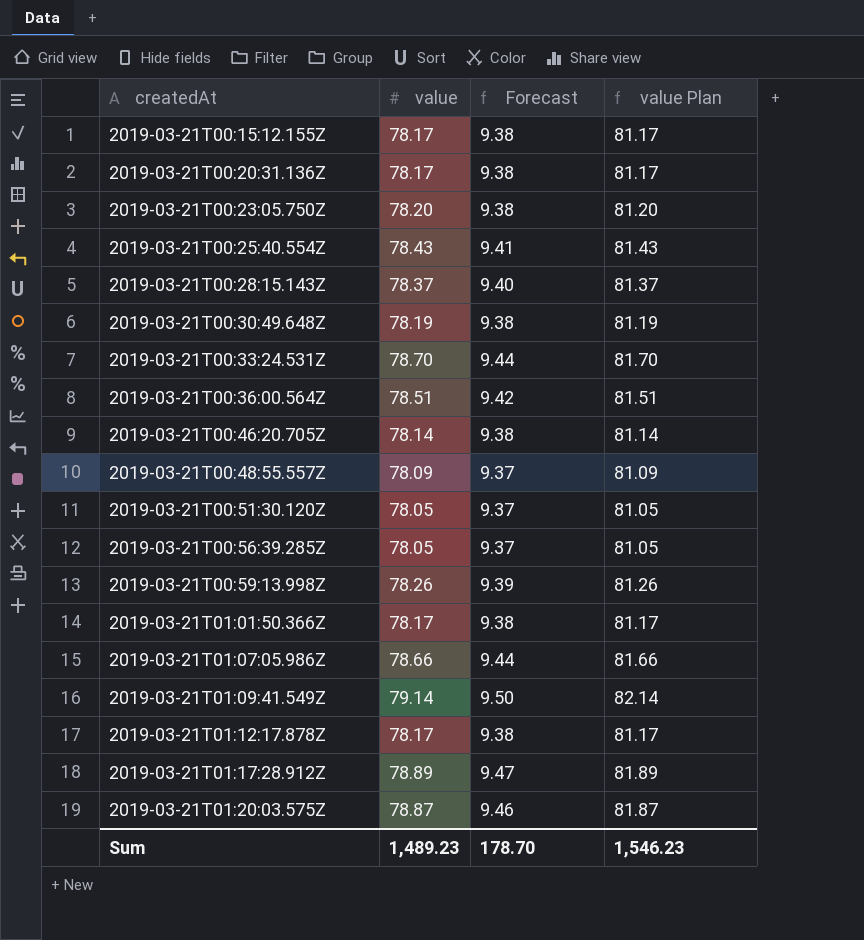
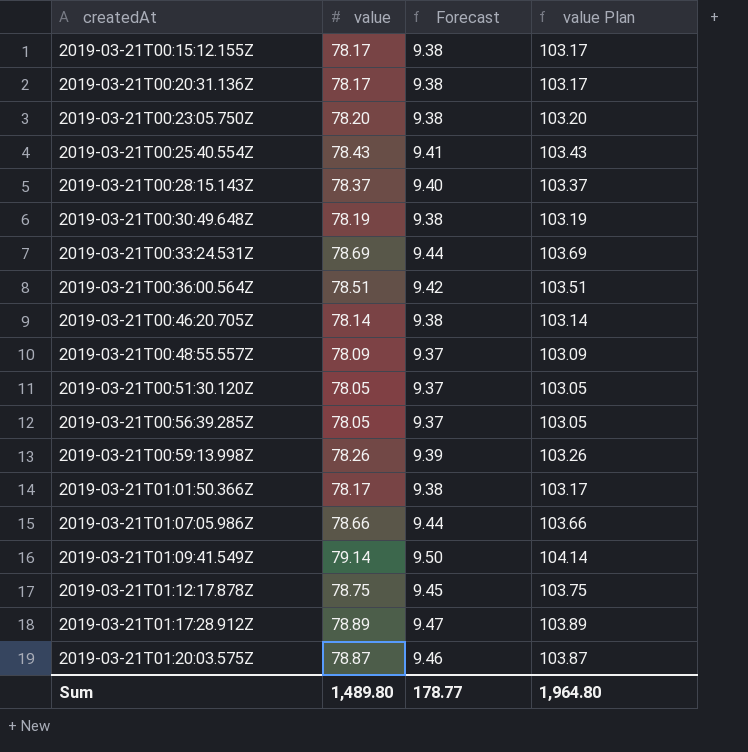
column value Plan | formula: [value] + 3 -> [value] + 25
2019-03-21T00:33:24.531Z | value: 78.70 -> 78.69
2019-03-21T01:12:17.878Z | value: 78.17 -> 78.75
2019-03-21T01:12:17.878Z | Forecast: 9.38 -> 9.45
Sum | value: 1,489.23 -> 1,489.80
Sum | Forecast: 178.70 -> 178.77
Sum | value Plan: 1,546.23 -> 1,964.80

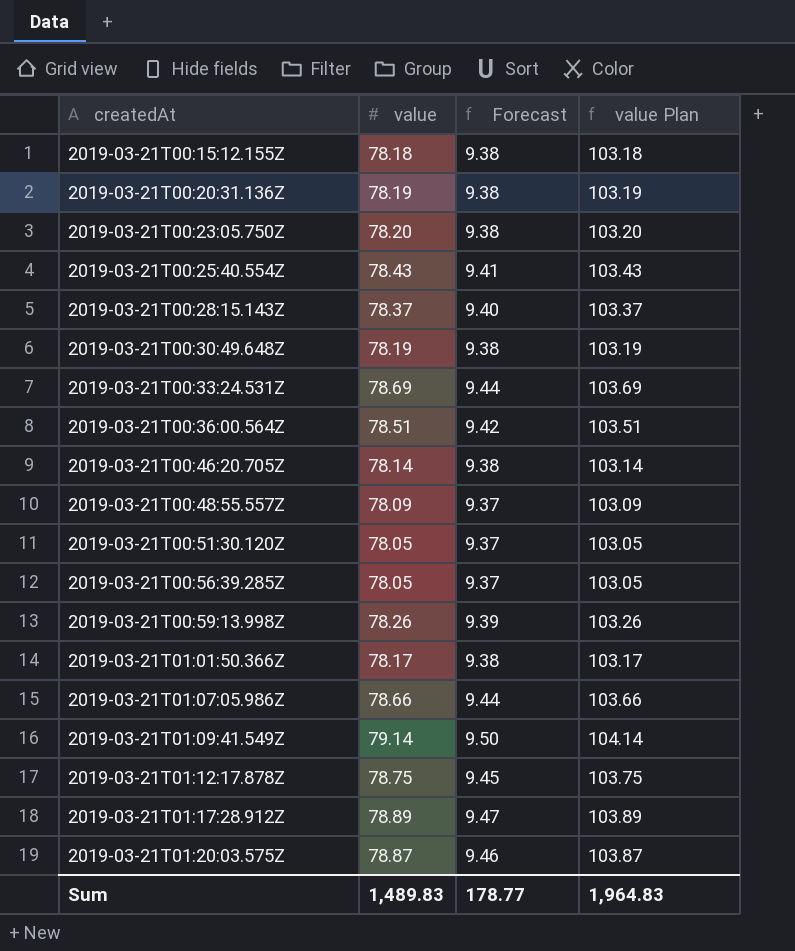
2019-03-21T00:15:12.155Z | value: 78.17 -> 78.18
2019-03-21T00:15:12.155Z | value Plan: 103.17 -> 103.18
2019-03-21T00:20:31.136Z | value: 78.17 -> 78.19
2019-03-21T00:20:31.136Z | value Plan: 103.17 -> 103.19
Sum | value: 1,489.80 -> 1,489.83
Sum | value Plan: 1,964.80 -> 1,964.83

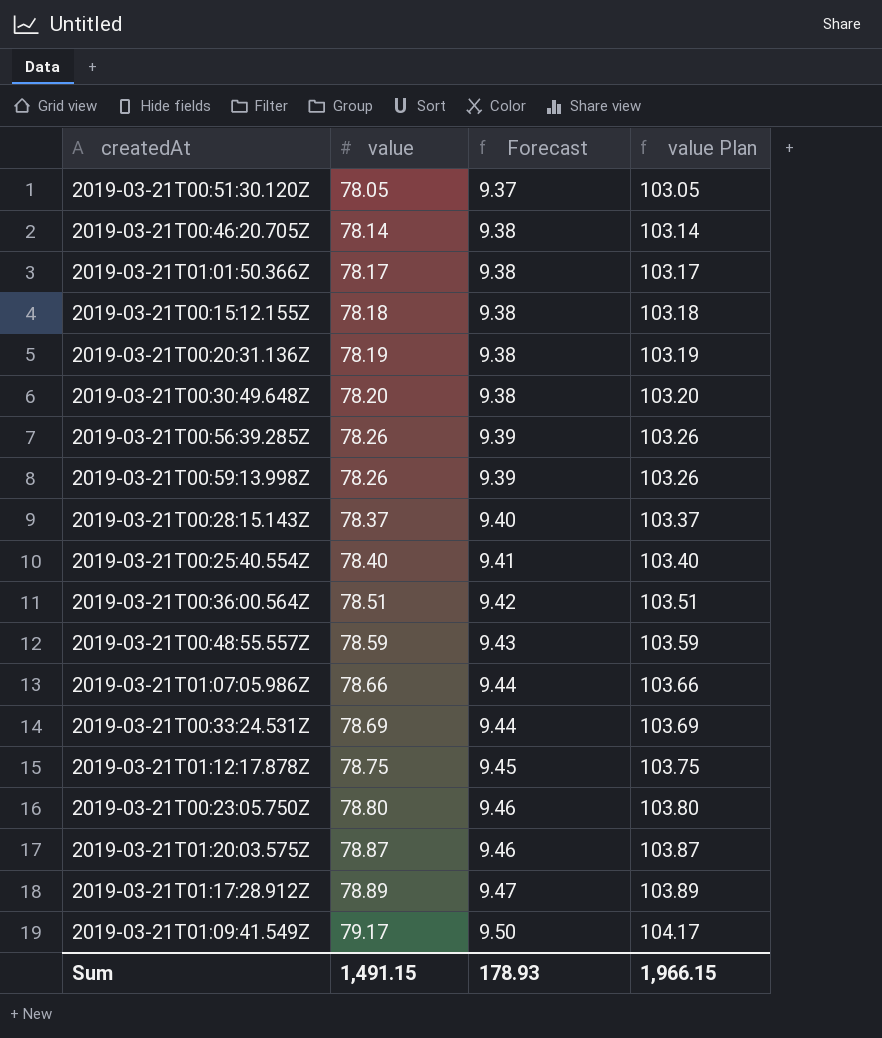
row order: createdAt ascending -> value ascending
2019-03-21T00:30:49.648Z | value: 78.19 -> 78.20
2019-03-21T00:30:49.648Z | value Plan: 103.19 -> 103.20
2019-03-21T00:56:39.285Z | value: 78.05 -> 78.26
2019-03-21T00:56:39.285Z | Forecast: 9.37 -> 9.39
2019-03-21T00:56:39.285Z | value Plan: 103.05 -> 103.26
2019-03-21T00:25:40.554Z | value: 78.43 -> 78.40
2019-03-21T00:25:40.554Z | value Plan: 103.43 -> 103.40
2019-03-21T00:48:55.557Z | value: 78.09 -> 78.59
2019-03-21T00:48:55.557Z | Forecast: 9.37 -> 9.43
2019-03-21T00:48:55.557Z | value Plan: 103.09 -> 103.59
2019-03-21T00:23:05.750Z | value: 78.20 -> 78.80
2019-03-21T00:23:05.750Z | Forecast: 9.38 -> 9.46
2019-03-21T00:23:05.750Z | value Plan: 103.20 -> 103.80
2019-03-21T01:09:41.549Z | value: 79.14 -> 79.17
2019-03-21T01:09:41.549Z | value Plan: 104.14 -> 104.17
Sum | value: 1,489.83 -> 1,491.15
Sum | Forecast: 178.77 -> 178.93
Sum | value Plan: 1,964.83 -> 1,966.15

